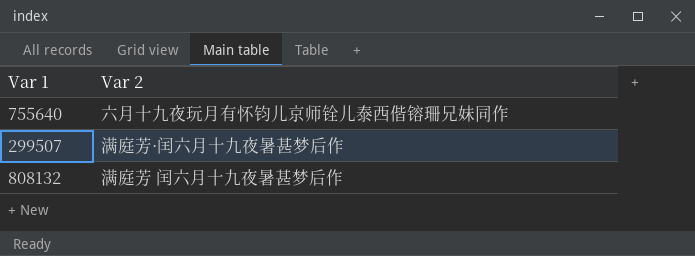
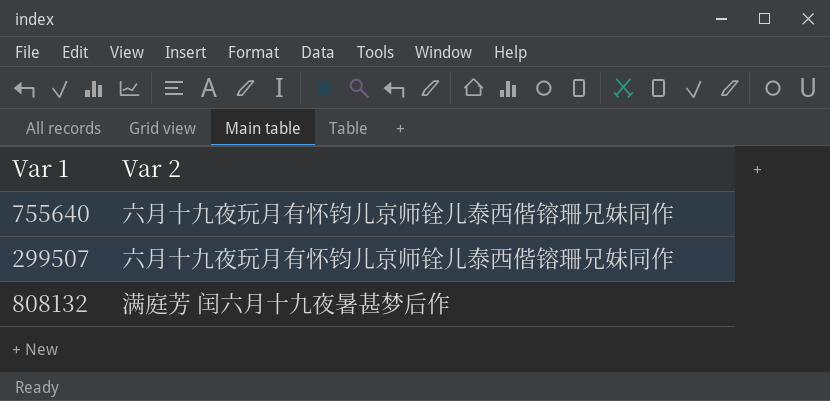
299507 | Var 2: 满庭芳·闰六月十九夜暑甚梦后作 -> 六月十九夜玩月有怀钧儿京师铨儿泰西偕镕珊兄妹同作

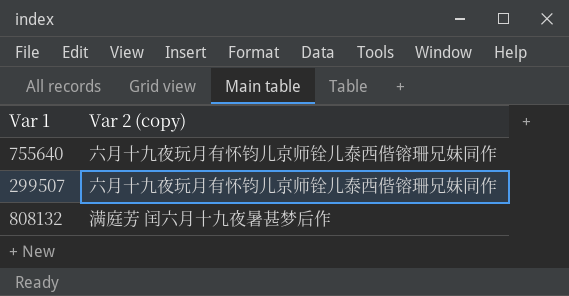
column name: Var 2 -> Var 2 (copy)

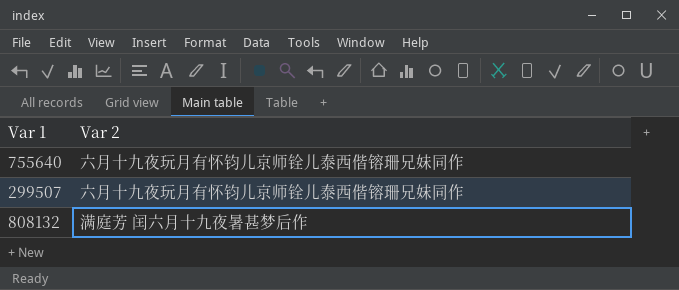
column name: Var 2 (copy) -> Var 2

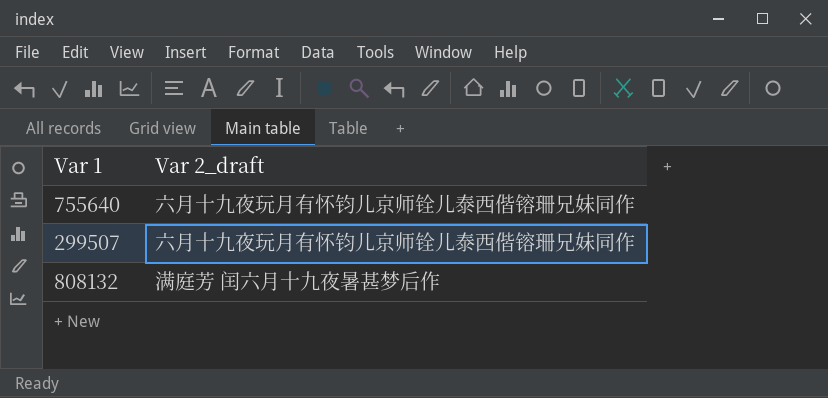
column name: Var 2 -> Var 2_draft

